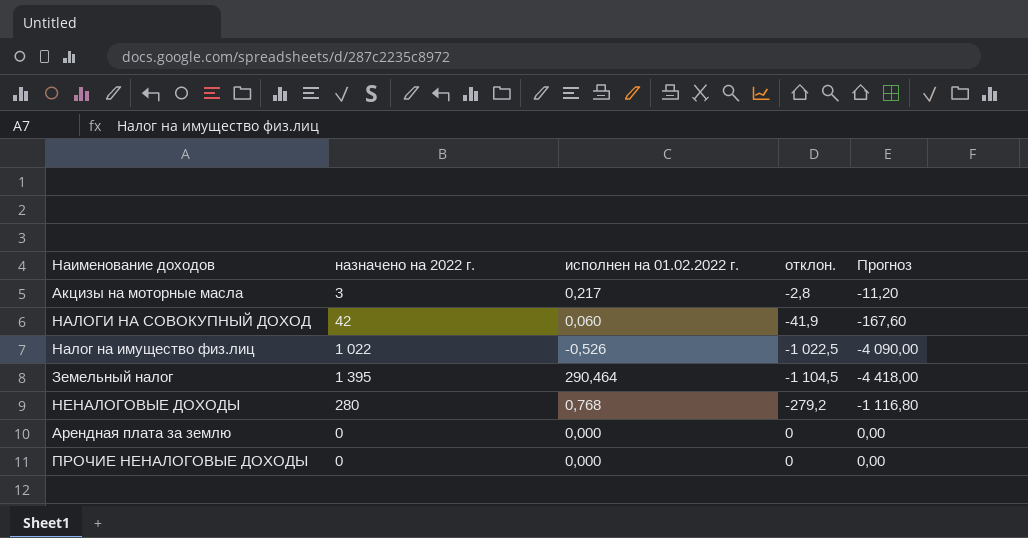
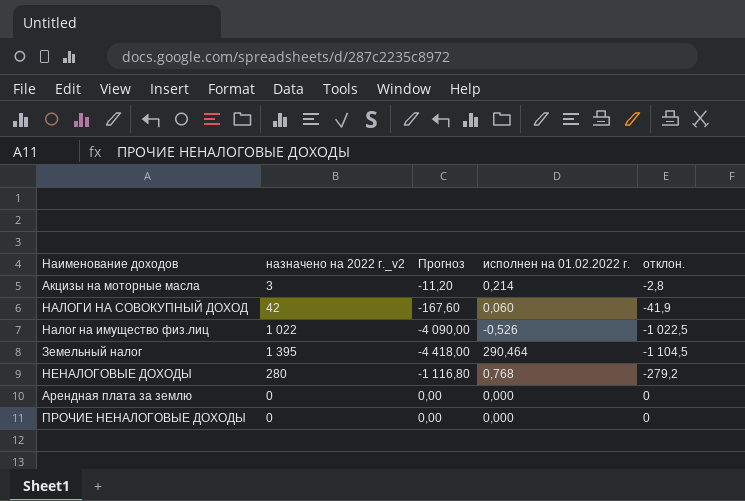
column name: назначено на 2022 г. -> назначено на 2022 г._v2
column Прогноз | position: 5 -> 3
Акцизы на моторные масла | исполнен на 01.02.2022 г.: 0,217 -> 0,214

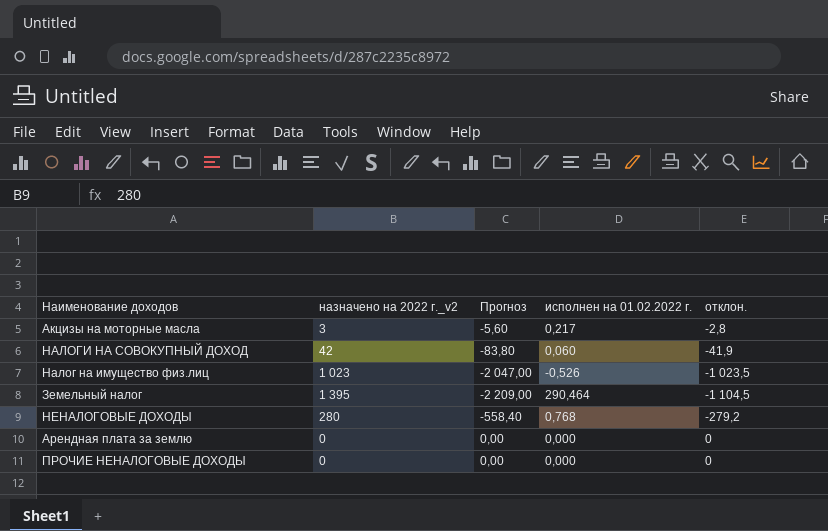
column Прогноз | formula: [отклон.] * 4 -> [отклон.] * 2
Акцизы на моторные масла | исполнен на 01.02.2022 г.: 0,214 -> 0,217
Налог на имущество физ.лиц | назначено на 2022 г._v2: 1 022 -> 1 023
Налог на имущество физ.лиц | отклон.: -1 022,5 -> -1 023,5

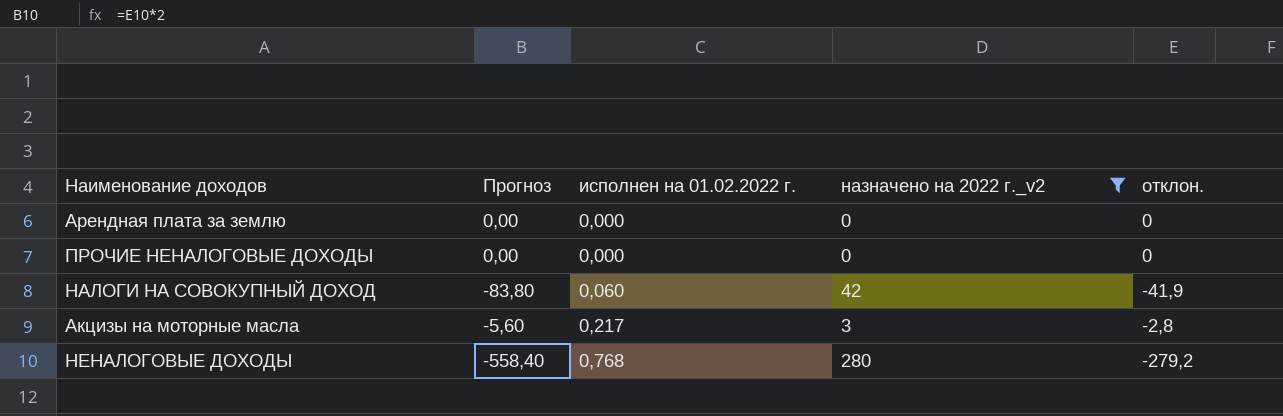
filter: none -> назначено на 2022 г._v2 <= 280
row order: none -> исполнен на 01.02.2022 г. ascending
column назначено на 2022 г._v2 | position: 2 -> 4

